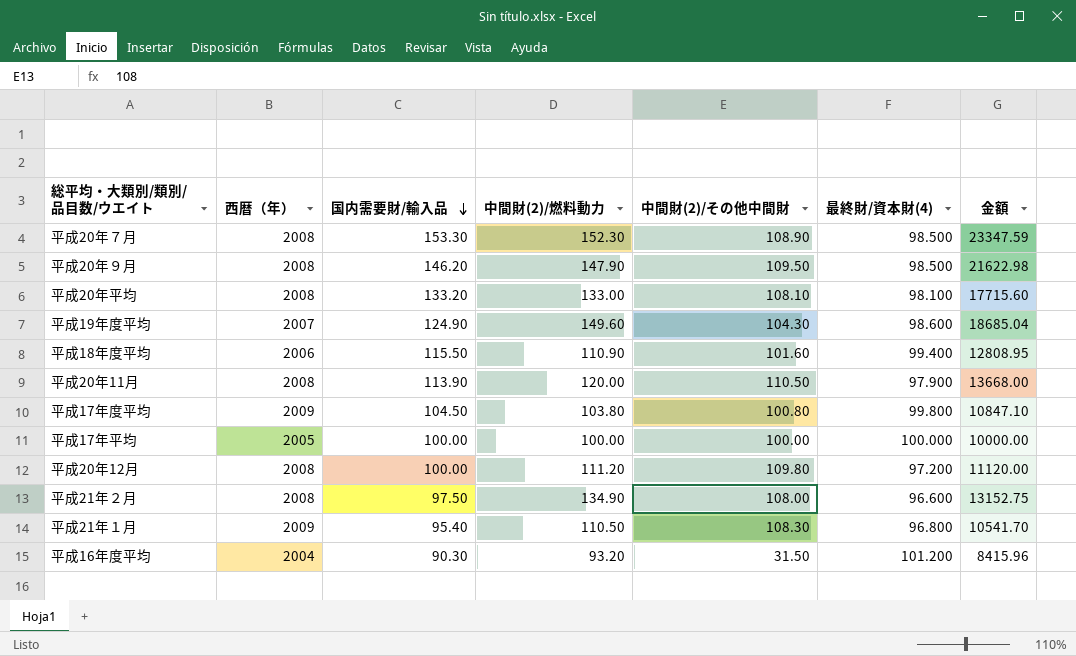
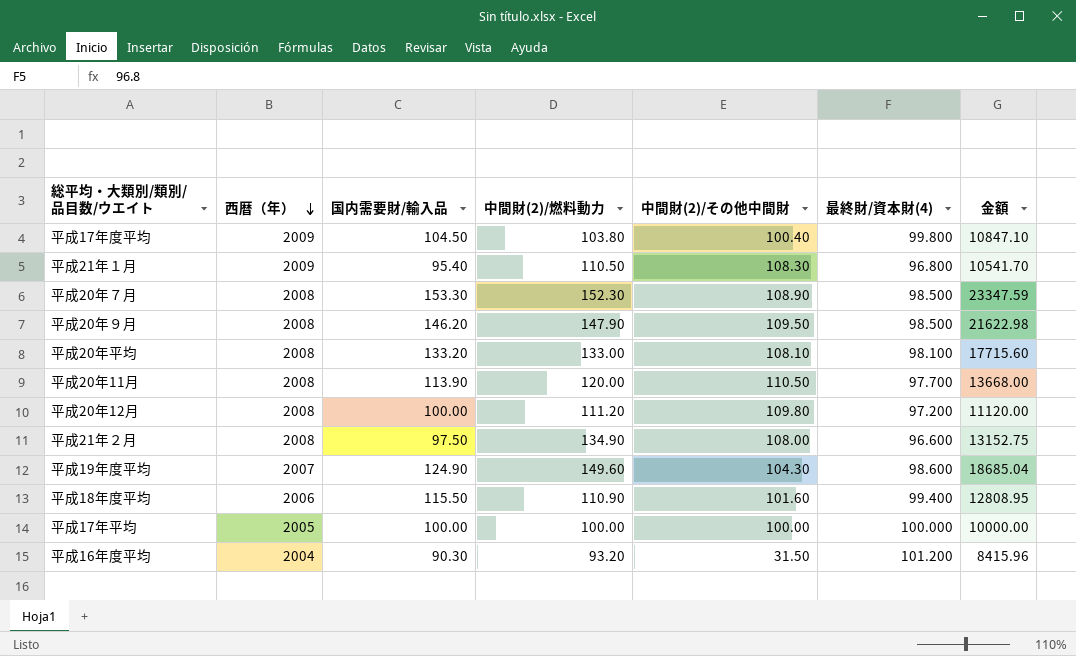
row order: 国内需要財/輸入品 descending -> 西暦（年） descending
平成17年度平均 | 中間財(2)/その他中間財: 100.80 -> 100.40
平成20年11月 | 最終財/資本財(4): 97.900 -> 97.700

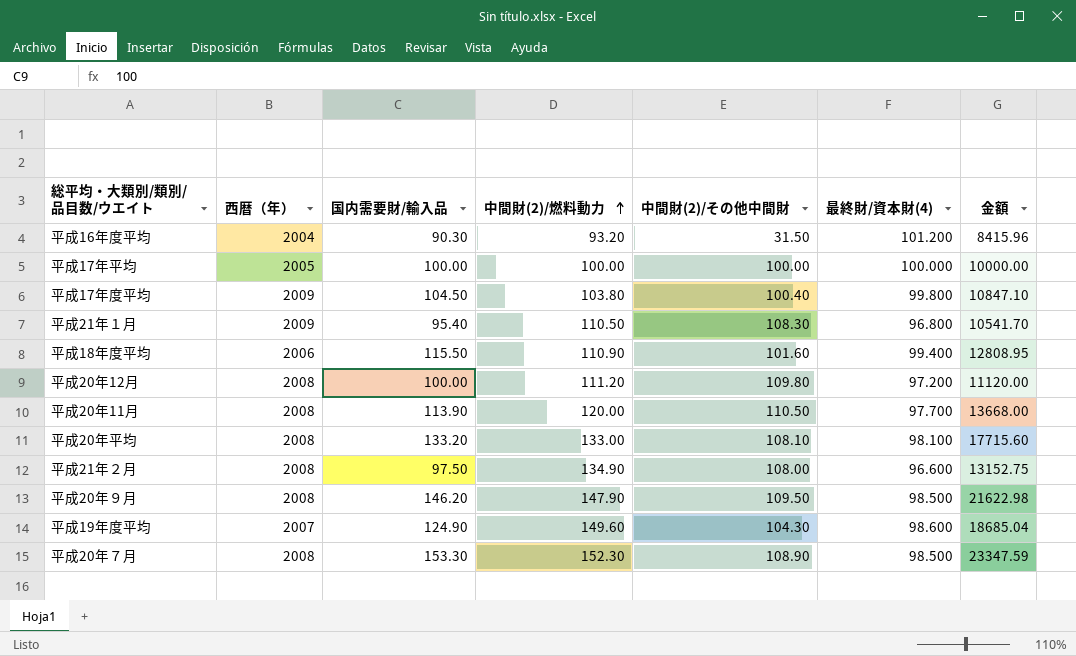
row order: 西暦（年） descending -> 中間財(2)/燃料動力 ascending

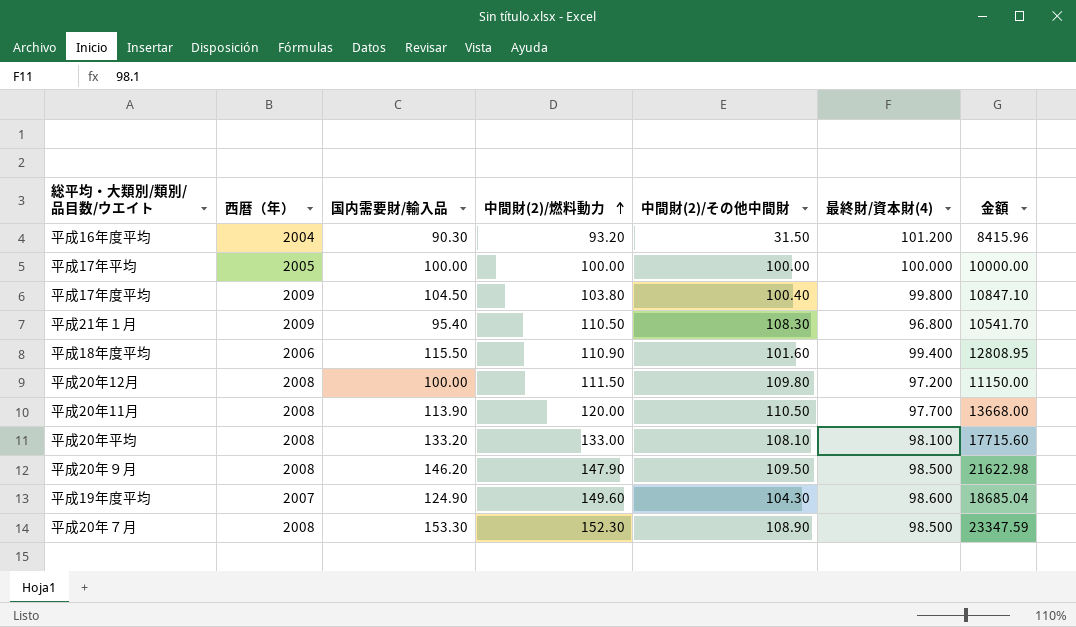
row 平成21年２月: 2008 | 97.50 | 134.90 | 108.00 | 96.600 | 13152.75 -> none
平成20年12月 | 中間財(2)/燃料動力: 111.20 -> 111.50
平成20年12月 | 金額: 11120.00 -> 11150.00

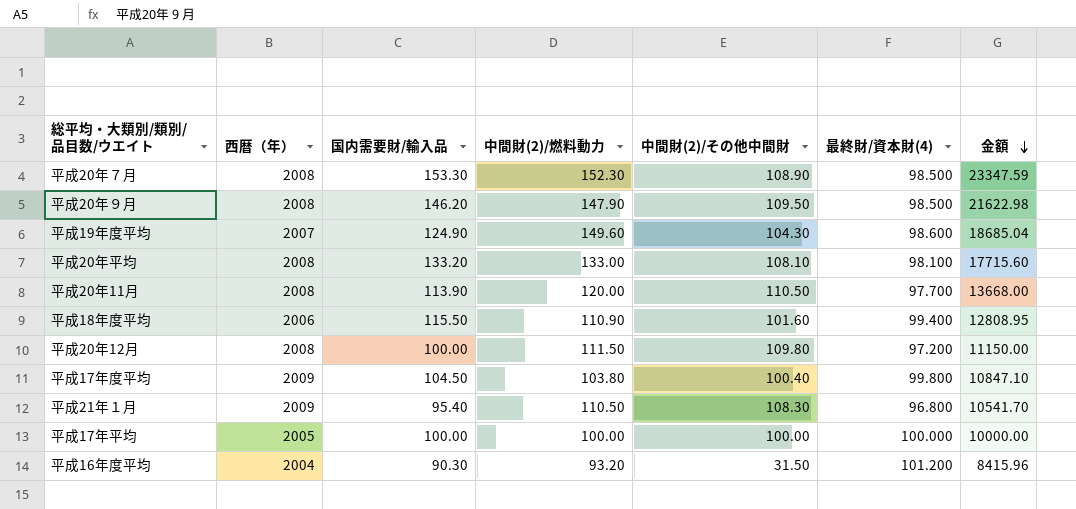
row order: 中間財(2)/燃料動力 ascending -> 金額 descending

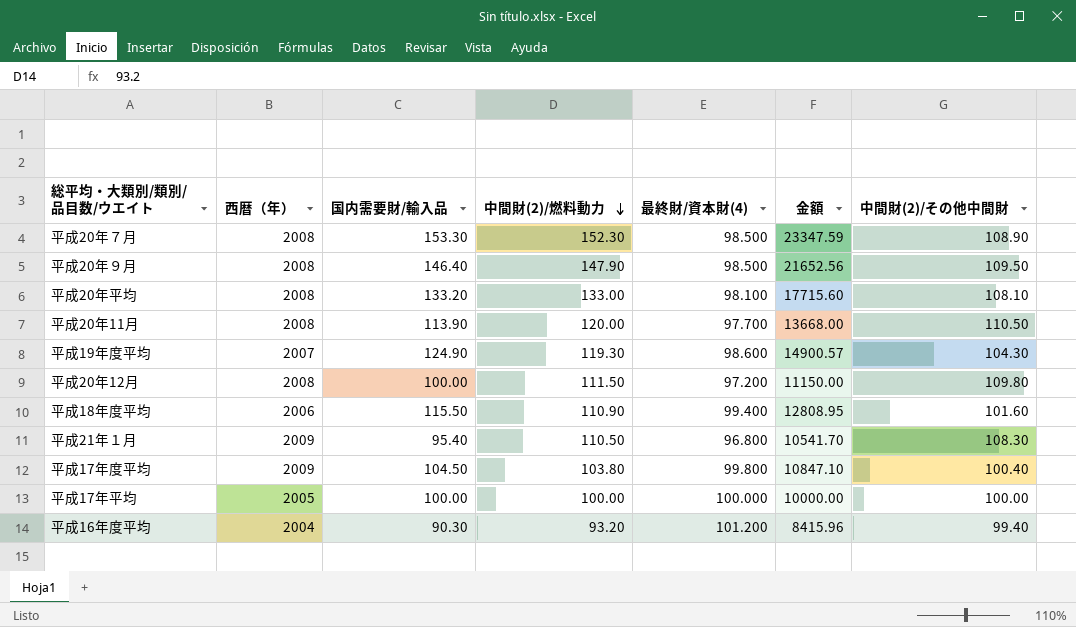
row order: 金額 descending -> 中間財(2)/燃料動力 descending
column 中間財(2)/その他中間財 | position: 5 -> 7
平成20年９月 | 国内需要財/輸入品: 146.20 -> 146.40
平成20年９月 | 金額: 21622.98 -> 21652.56
平成19年度平均 | 中間財(2)/燃料動力: 149.60 -> 119.30
平成19年度平均 | 金額: 18685.04 -> 14900.57
平成16年度平均 | 中間財(2)/その他中間財: 31.50 -> 99.40

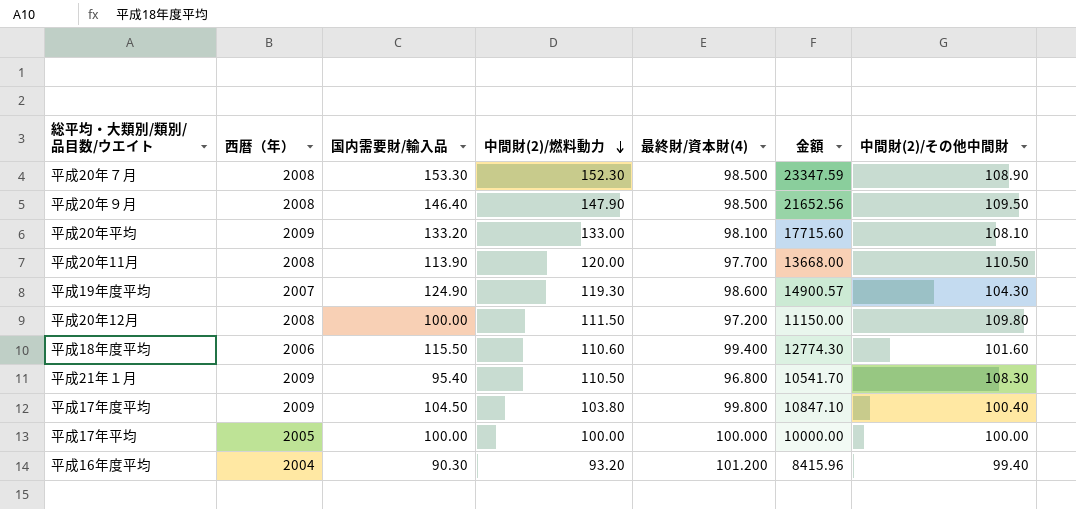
平成20年平均 | 西暦（年）: 2008 -> 2009
平成18年度平均 | 中間財(2)/燃料動力: 110.90 -> 110.60
平成18年度平均 | 金額: 12808.95 -> 12774.30

